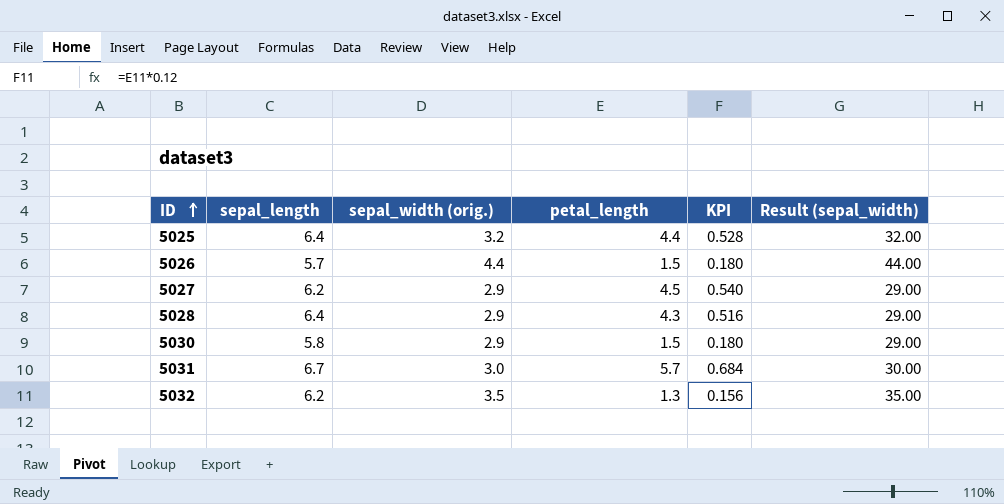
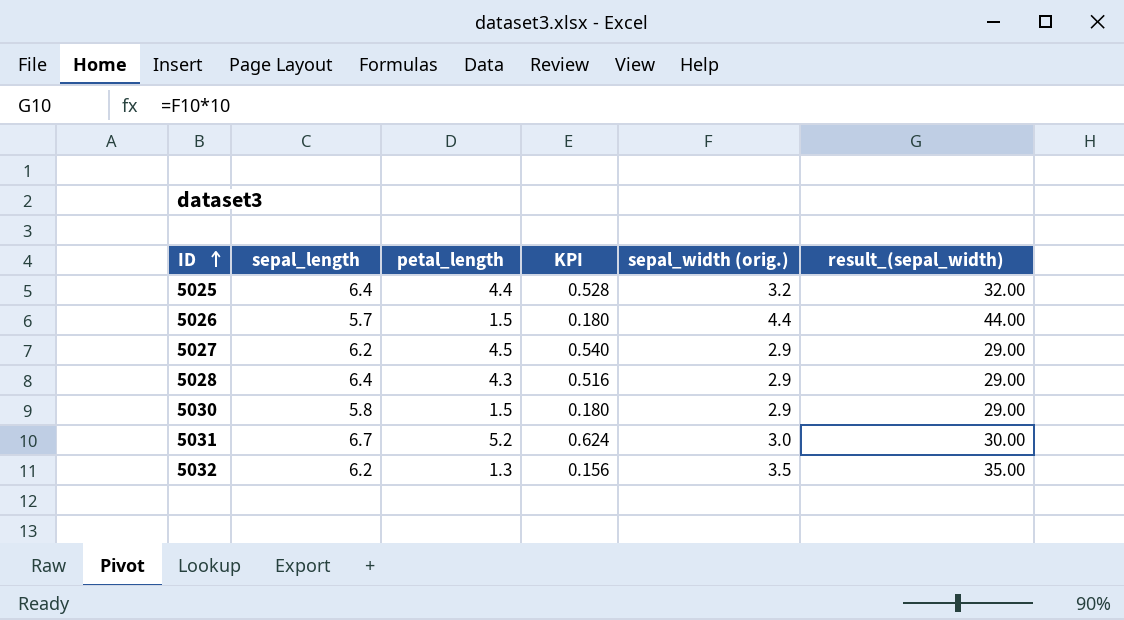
column sepal_width (orig.) | position: 3 -> 5
column name: Result (sepal_width) -> result_(sepal_width)
5031 | petal_length: 5.7 -> 5.2
5031 | KPI: 0.684 -> 0.624

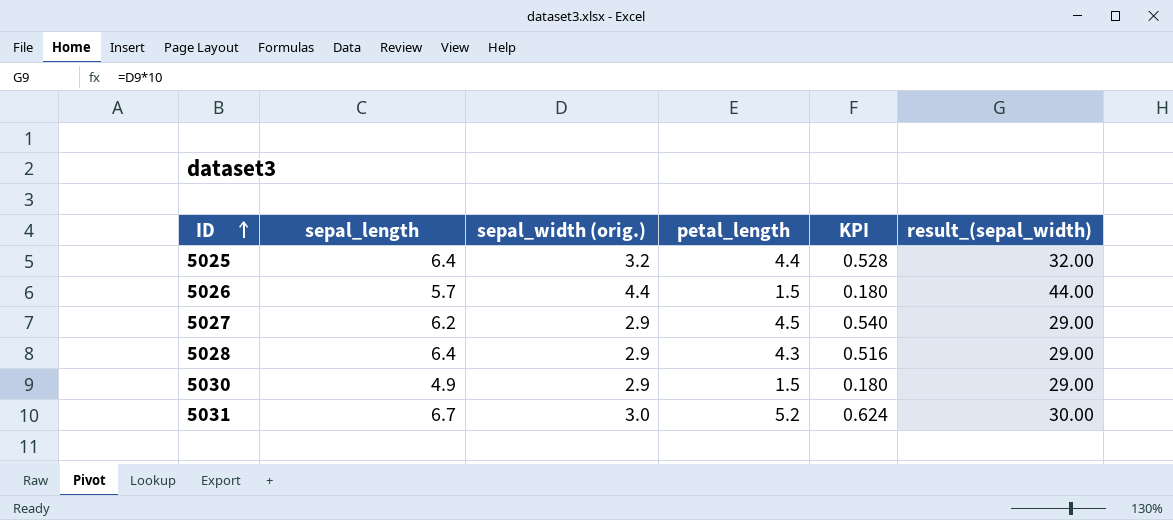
column sepal_width (orig.) | position: 5 -> 3
row 5032: 6.2 | 1.3 | 0.156 | 3.5 | 35.00 -> none
5030 | sepal_length: 5.8 -> 4.9

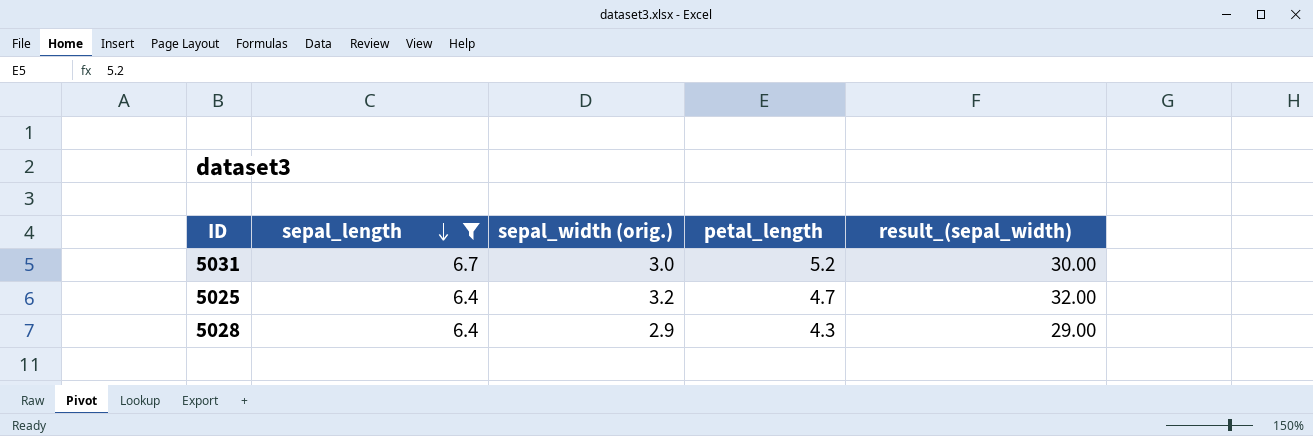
filter: none -> sepal_length >= 6.4
row order: ID ascending -> sepal_length descending
column KPI | formula: [petal_length] * 0.12 -> none
5025 | petal_length: 4.4 -> 4.7

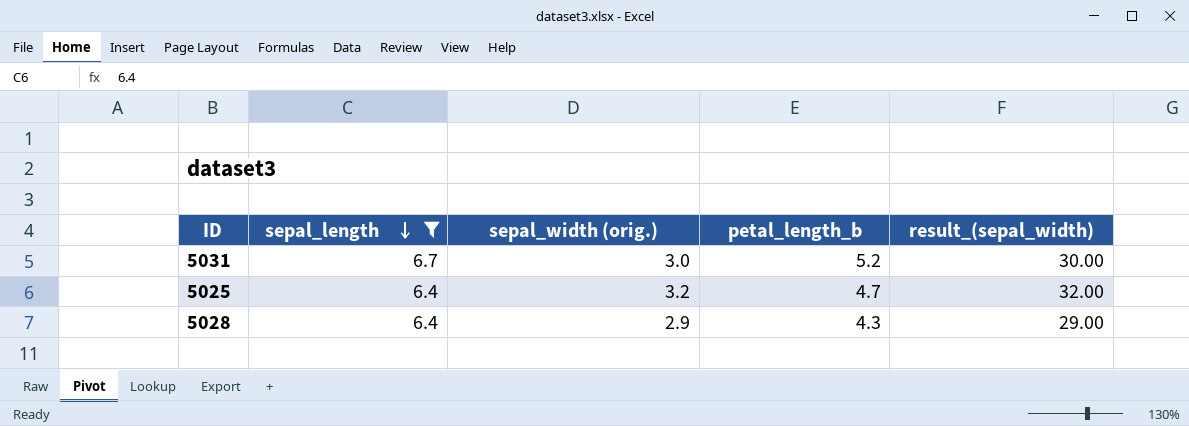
column name: petal_length -> petal_length_b

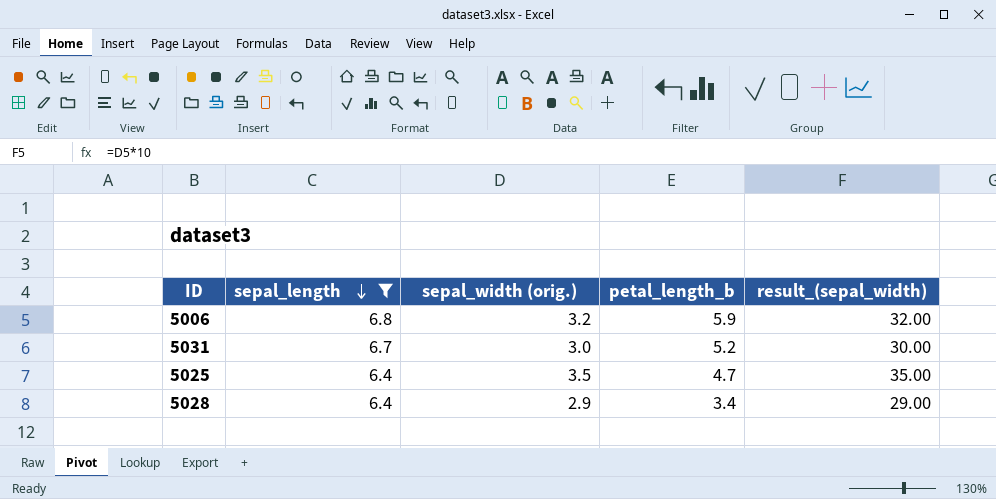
row 5006: none -> 6.8 | 3.2 | 5.9 | 32.00
5025 | sepal_width (orig.): 3.2 -> 3.5
5025 | result_(sepal_width): 32.00 -> 35.00
5028 | petal_length_b: 4.3 -> 3.4

